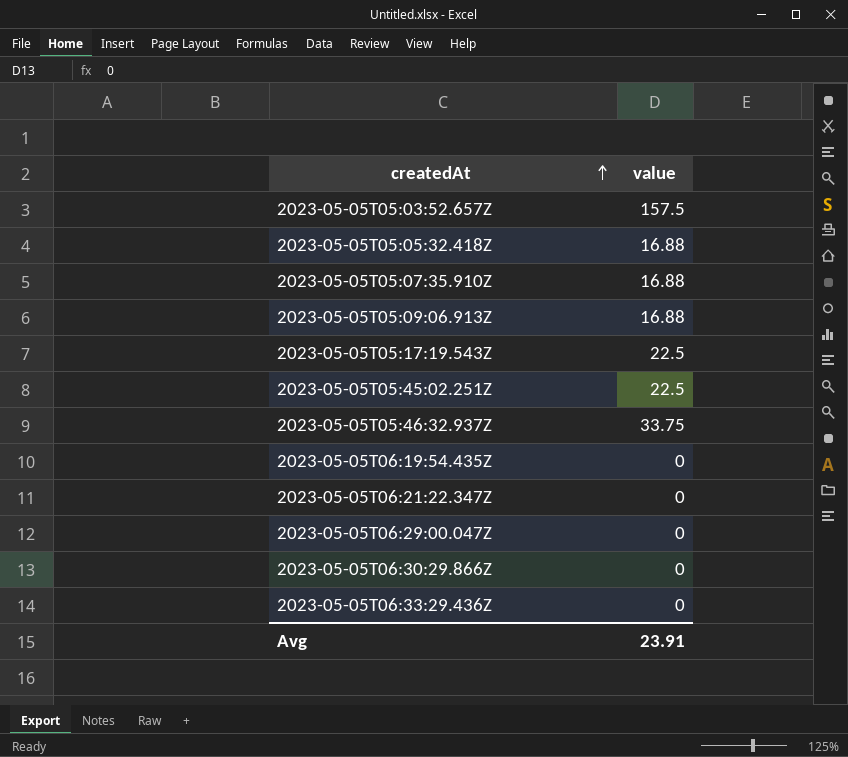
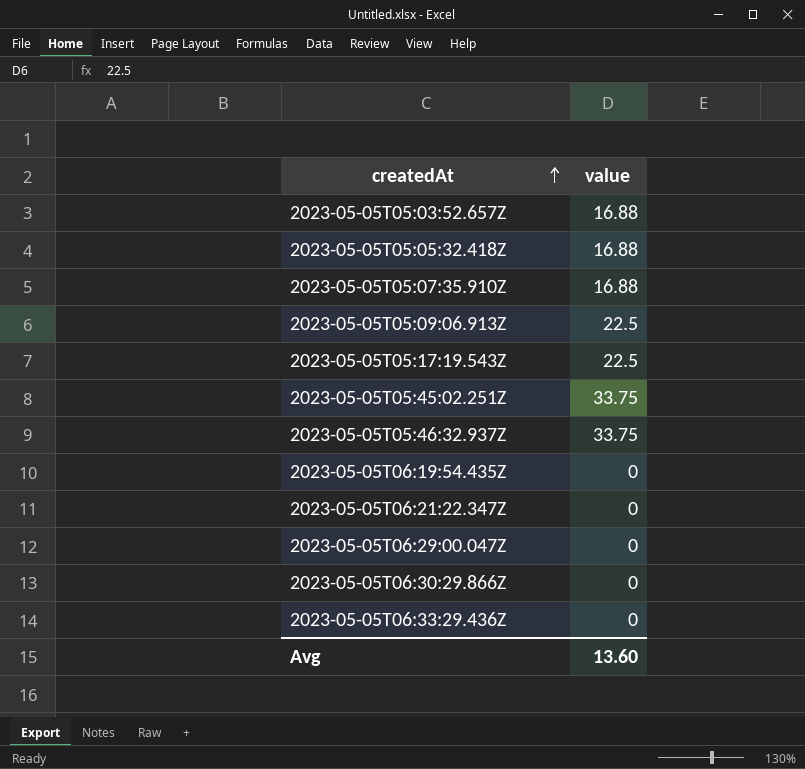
2023-05-05T05:03:52.657Z | value: 157.5 -> 16.88
2023-05-05T05:09:06.913Z | value: 16.88 -> 22.5
2023-05-05T05:45:02.251Z | value: 22.5 -> 33.75
Avg | value: 23.91 -> 13.60

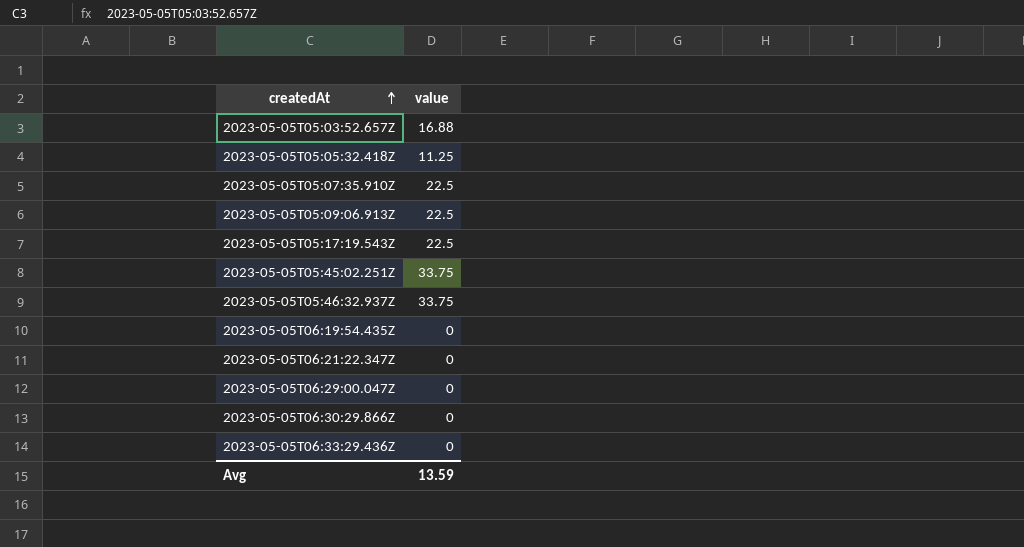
2023-05-05T05:05:32.418Z | value: 16.88 -> 11.25
2023-05-05T05:07:35.910Z | value: 16.88 -> 22.5
Avg | value: 13.60 -> 13.59

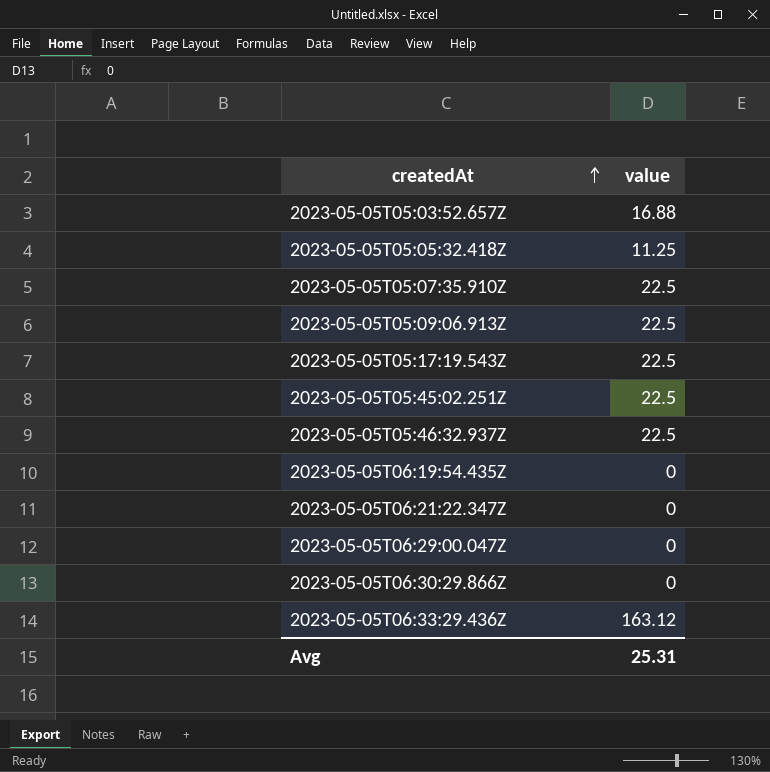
2023-05-05T05:45:02.251Z | value: 33.75 -> 22.5
2023-05-05T05:46:32.937Z | value: 33.75 -> 22.5
2023-05-05T06:33:29.436Z | value: 0 -> 163.12
Avg | value: 13.59 -> 25.31

